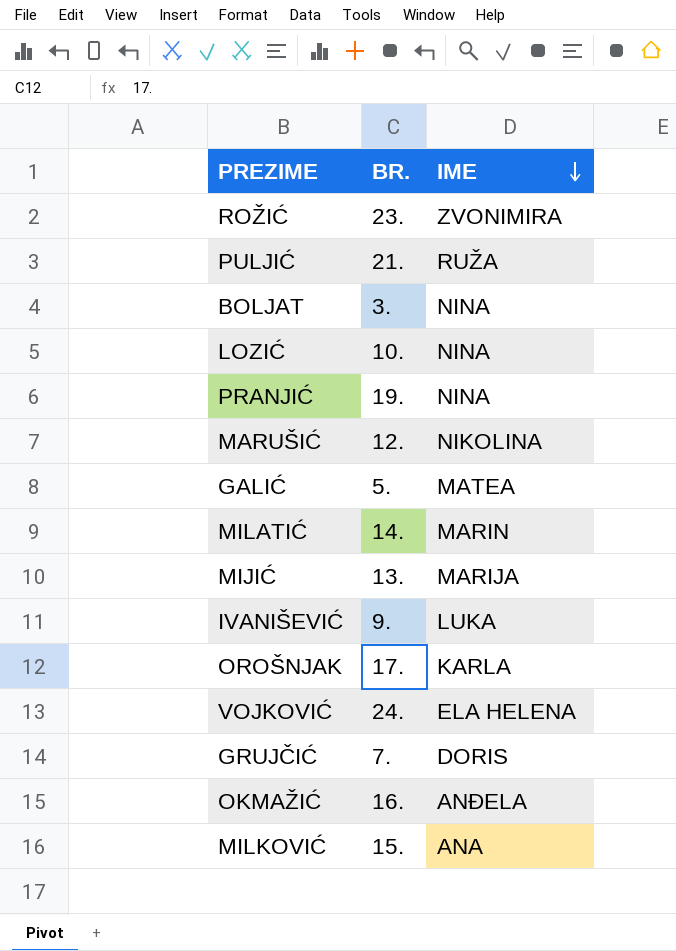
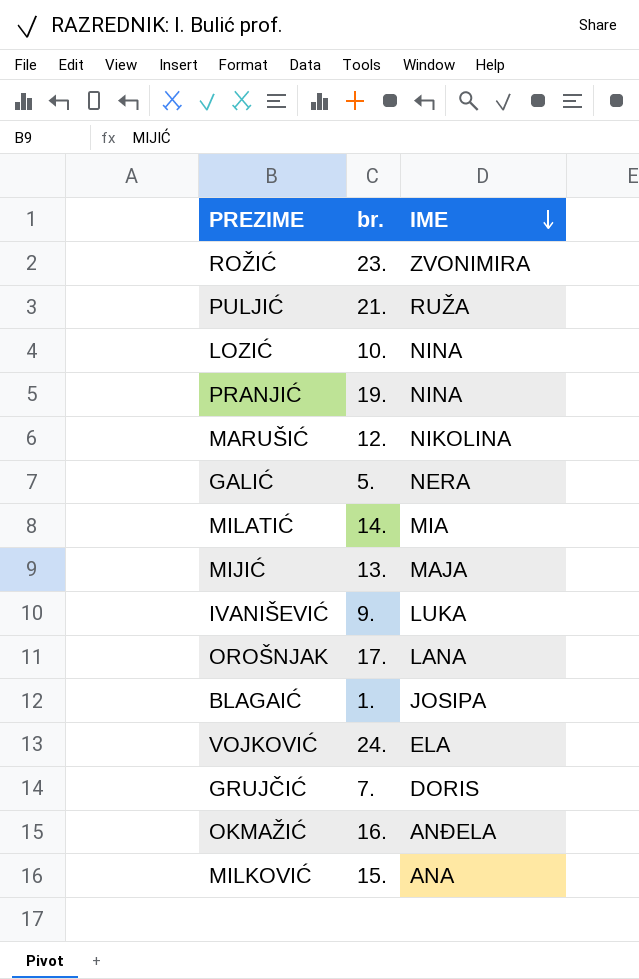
column name: BR. -> br.
row BOLJAT: 3. | NINA -> none
GALIĆ | IME: MATEA -> NERA
MILATIĆ | IME: MARIN -> MIA
MIJIĆ | IME: MARIJA -> MAJA
OROŠNJAK | IME: KARLA -> LANA
row BLAGAIĆ: none -> 1. | JOSIPA
VOJKOVIĆ | IME: ELA HELENA -> ELA

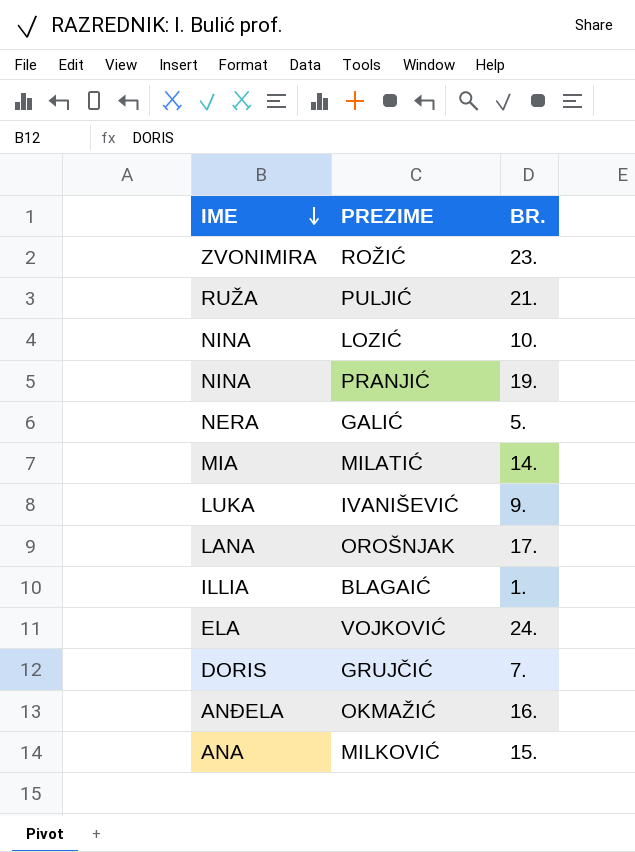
column IME | position: 3 -> 1
column name: br. -> BR.
row MARUŠIĆ: 12. | NIKOLINA -> none
row MIJIĆ: 13. | MAJA -> none
BLAGAIĆ | IME: JOSIPA -> ILLIA

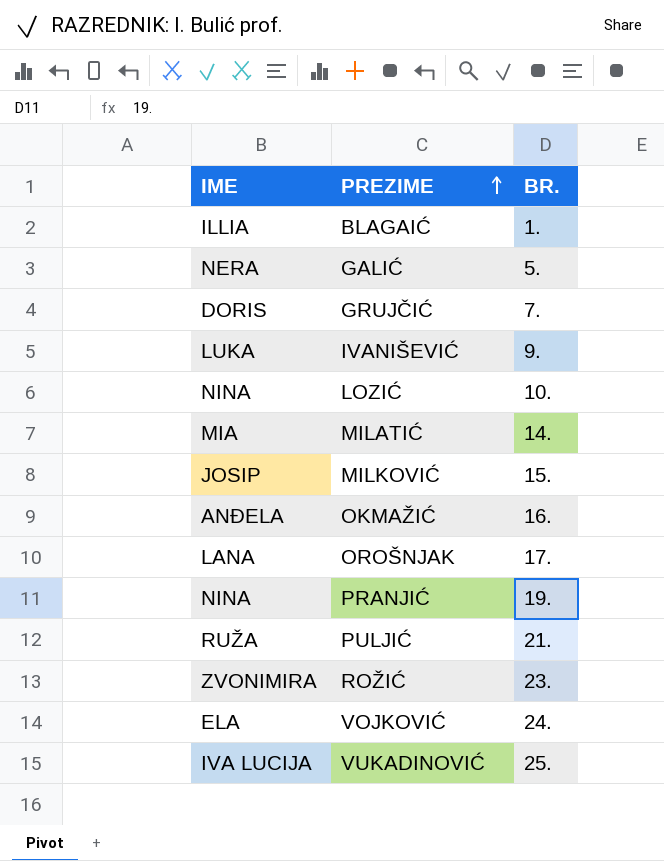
row order: IME descending -> PREZIME ascending
MILKOVIĆ | IME: ANA -> JOSIP
row VUKADINOVIĆ: none -> IVA LUCIJA | 25.

